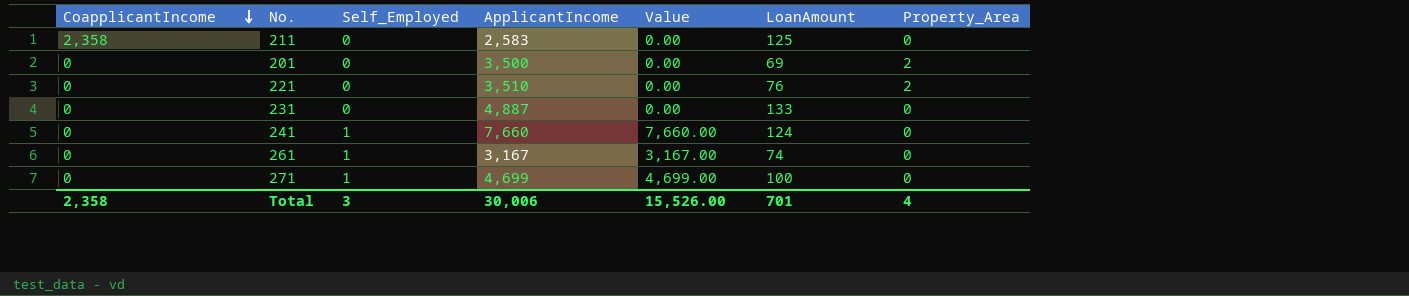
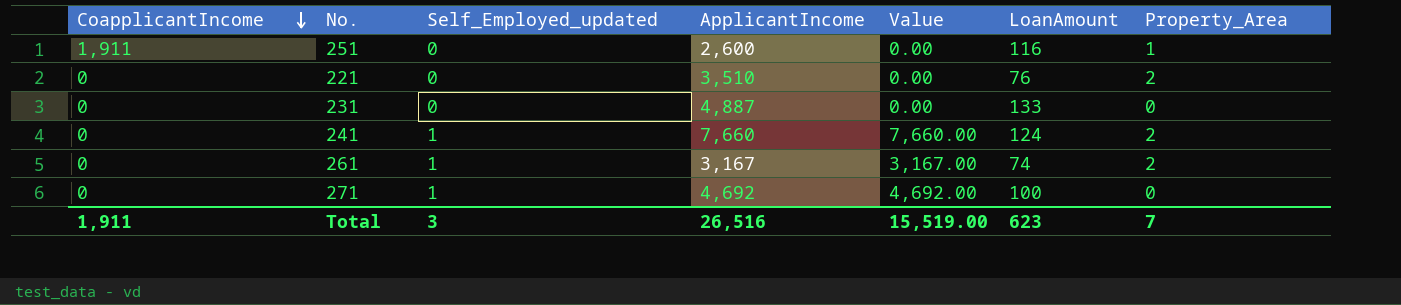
column name: Self_Employed -> Self_Employed_updated
row 211: 2,358 | 0 | 2,583 | 0.00 | 125 | 0 -> none
row 201: 0 | 0 | 3,500 | 0.00 | 69 | 2 -> none
row 251: none -> 1,911 | 0 | 2,600 | 0.00 | 116 | 1
241 | Property_Area: 0 -> 2
261 | Property_Area: 0 -> 2
271 | ApplicantIncome: 4,699 -> 4,692
271 | Value: 4,699.00 -> 4,692.00
Total | CoapplicantIncome: 2,358 -> 1,911
Total | ApplicantIncome: 30,006 -> 26,516
Total | Value: 15,526.00 -> 15,519.00
Total | LoanAmount: 701 -> 623
Total | Property_Area: 4 -> 7

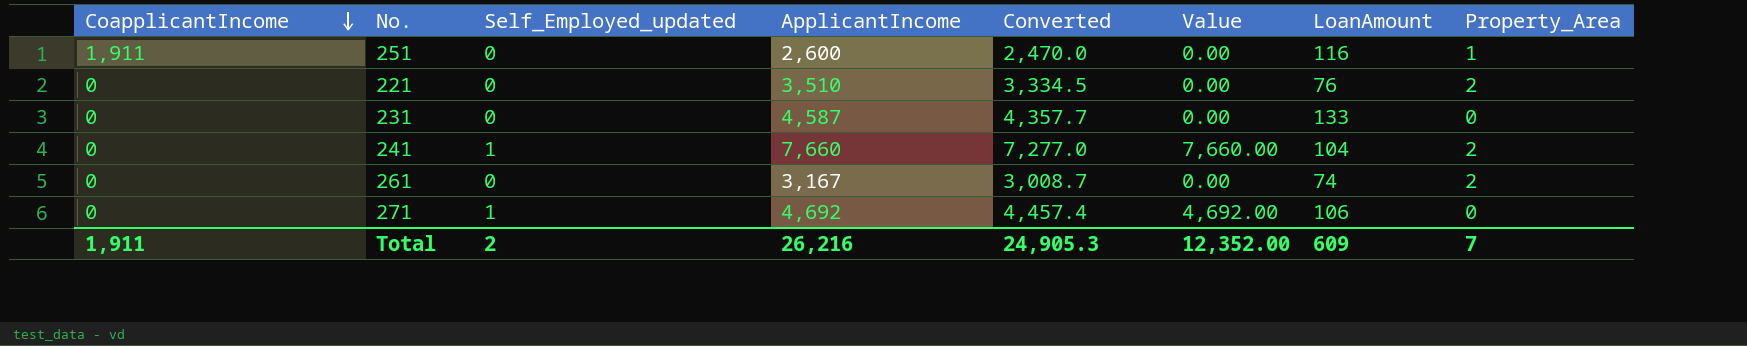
column Converted | formula: none -> [ApplicantIncome] * 0.95
231 | ApplicantIncome: 4,887 -> 4,587
241 | LoanAmount: 124 -> 104
261 | Self_Employed_updated: 1 -> 0
261 | Value: 3,167.00 -> 0.00
271 | LoanAmount: 100 -> 106
Total | Self_Employed_updated: 3 -> 2
Total | ApplicantIncome: 26,516 -> 26,216
Total | Value: 15,519.00 -> 12,352.00
Total | LoanAmount: 623 -> 609

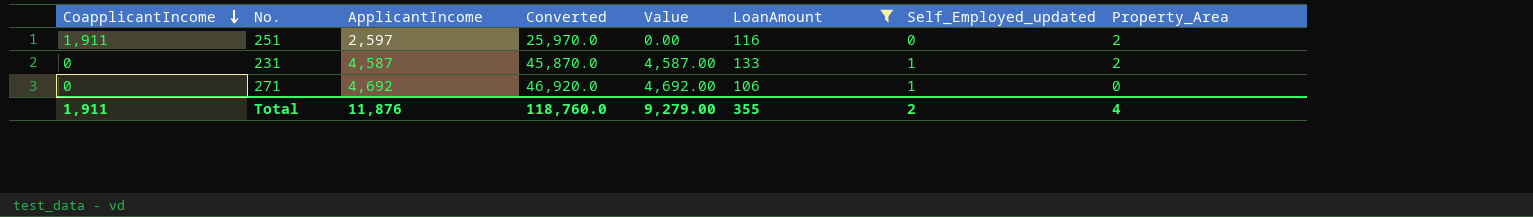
filter: none -> LoanAmount >= 106
column Converted | formula: [ApplicantIncome] * 0.95 -> [ApplicantIncome] * 10
column Self_Employed_updated | position: 3 -> 7
251 | ApplicantIncome: 2,600 -> 2,597
251 | Property_Area: 1 -> 2
231 | Value: 0.00 -> 4,587.00
231 | Self_Employed_updated: 0 -> 1
231 | Property_Area: 0 -> 2
Total | ApplicantIncome: 26,216 -> 11,876
Total | Converted: 24,905.3 -> 118,760.0
Total | Value: 12,352.00 -> 9,279.00
Total | LoanAmount: 609 -> 355
Total | Property_Area: 7 -> 4

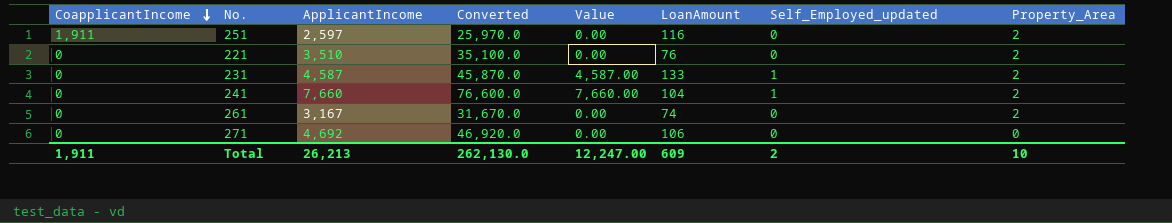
filter: LoanAmount >= 106 -> none
271 | Value: 4,692.00 -> 0.00
271 | Self_Employed_updated: 1 -> 0
Total | ApplicantIncome: 11,876 -> 26,213
Total | Converted: 118,760.0 -> 262,130.0
Total | Value: 9,279.00 -> 12,247.00
Total | LoanAmount: 355 -> 609
Total | Property_Area: 4 -> 10

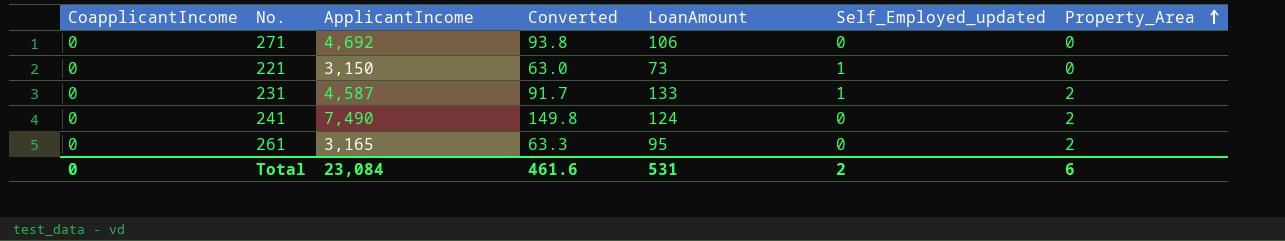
row order: CoapplicantIncome descending -> Property_Area ascending
column Value | formula: [ApplicantIncome] * [Self_Employed_updated] -> none
column Converted | formula: [ApplicantIncome] * 10 -> [ApplicantIncome] * 0.02
row 251: 1,911 | 2,597 | 25,970.0 | 0.00 | 116 | 0 | 2 -> none
221 | ApplicantIncome: 3,510 -> 3,150
221 | LoanAmount: 76 -> 73
221 | Self_Employed_updated: 0 -> 1
221 | Property_Area: 2 -> 0
241 | ApplicantIncome: 7,660 -> 7,490
241 | LoanAmount: 104 -> 124
241 | Self_Employed_updated: 1 -> 0
261 | ApplicantIncome: 3,167 -> 3,165
261 | LoanAmount: 74 -> 95
Total | CoapplicantIncome: 1,911 -> 0
Total | ApplicantIncome: 26,213 -> 23,084
Total | Converted: 262,130.0 -> 461.6
Total | LoanAmount: 609 -> 531
Total | Property_Area: 10 -> 6

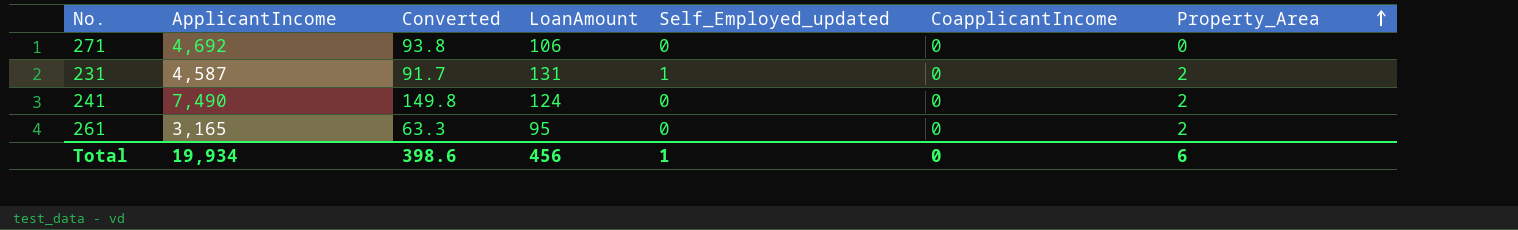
column CoapplicantIncome | position: 1 -> 6
row 221: 0 | 3,150 | 63.0 | 73 | 1 | 0 -> none
231 | LoanAmount: 133 -> 131
Total | ApplicantIncome: 23,084 -> 19,934
Total | Converted: 461.6 -> 398.6
Total | LoanAmount: 531 -> 456
Total | Self_Employed_updated: 2 -> 1

